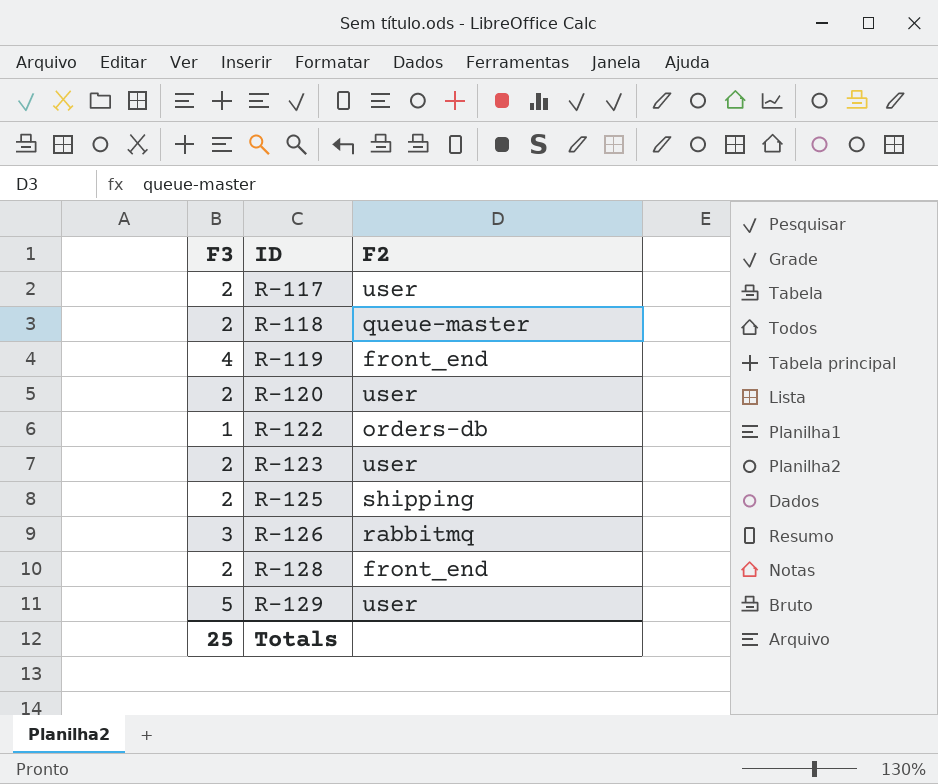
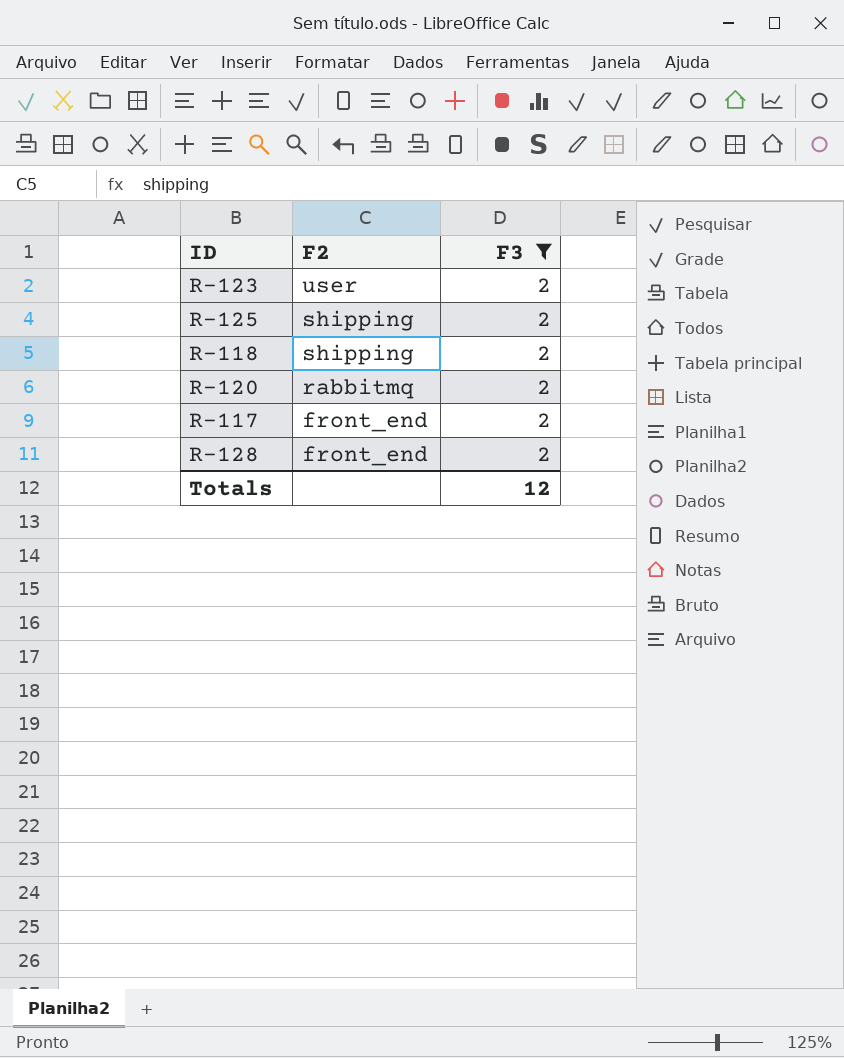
filter: none -> F3 = 2
row order: ID ascending -> F2 descending
column F3 | position: 1 -> 3
R-118 | F2: queue-master -> shipping
R-120 | F2: user -> rabbitmq
R-117 | F2: user -> front_end
Totals | F3: 25 -> 12

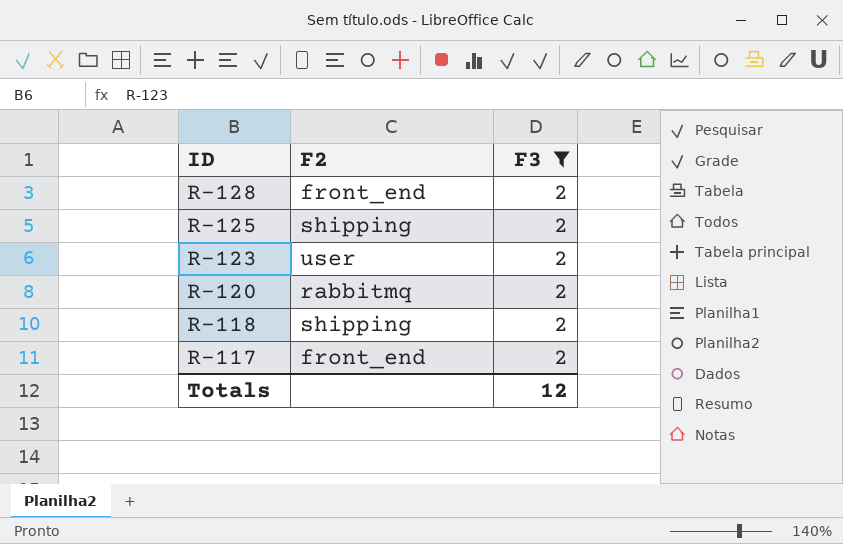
row order: F2 descending -> ID descending

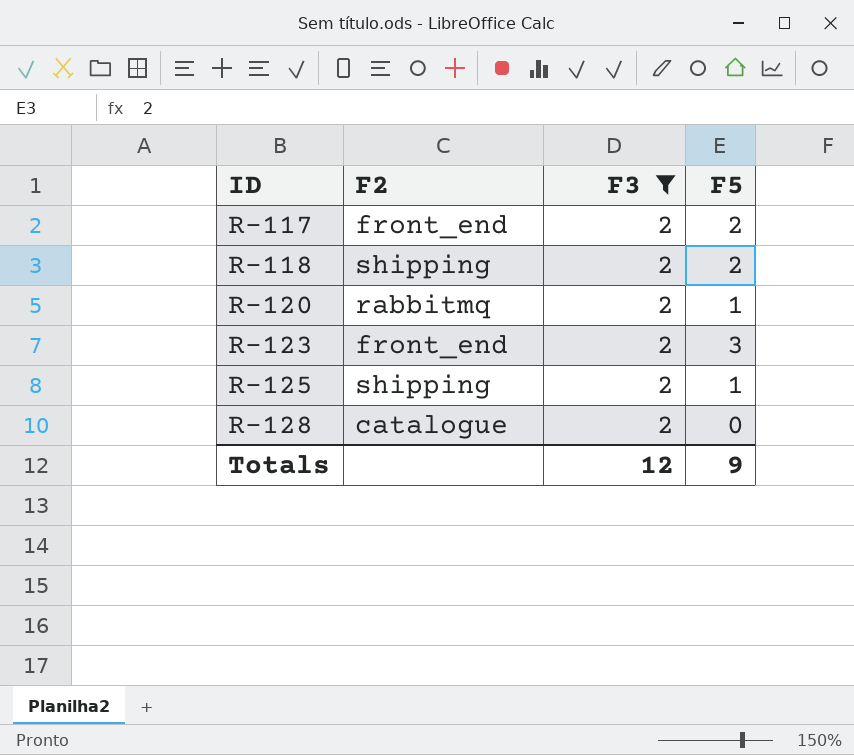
row order: ID descending -> ID ascending
column F5 | position: none -> 4
R-123 | F2: user -> front_end
R-128 | F2: front_end -> catalogue

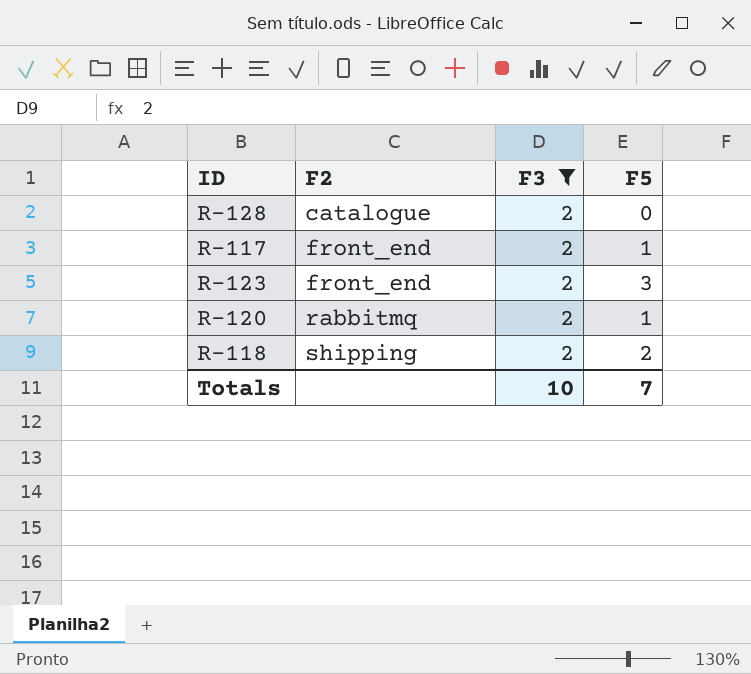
row order: ID ascending -> F2 ascending
row R-125: shipping | 2 | 1 -> none
R-117 | F5: 2 -> 1
Totals | F3: 12 -> 10
Totals | F5: 9 -> 7

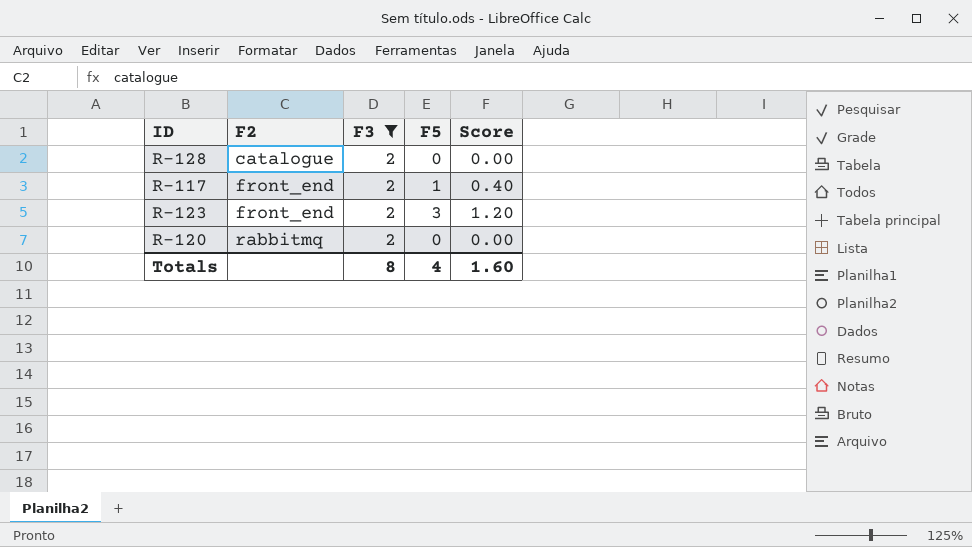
column Score | formula: none -> [F5] * 0.4
row R-118: shipping | 2 | 2 -> none
R-120 | F5: 1 -> 0
Totals | F3: 10 -> 8
Totals | F5: 7 -> 4

